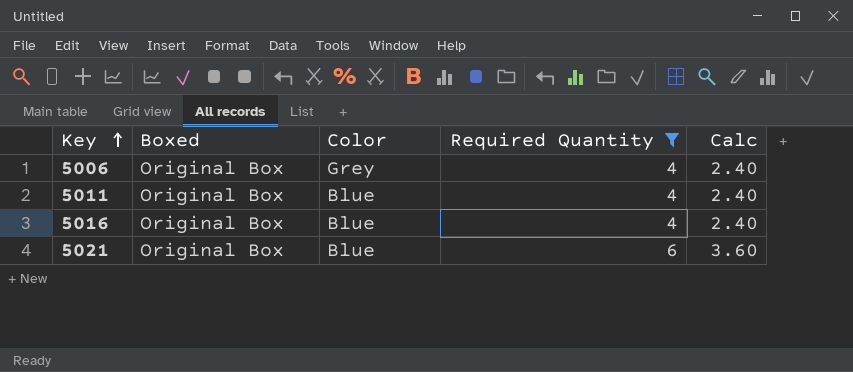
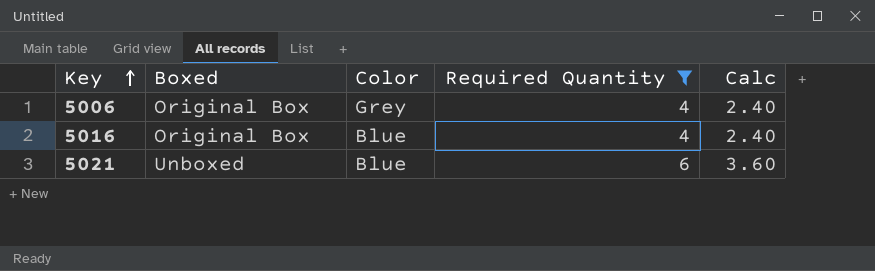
row 5011: Original Box | Blue | 4 | 2.40 -> none
5021 | Boxed: Original Box -> Unboxed

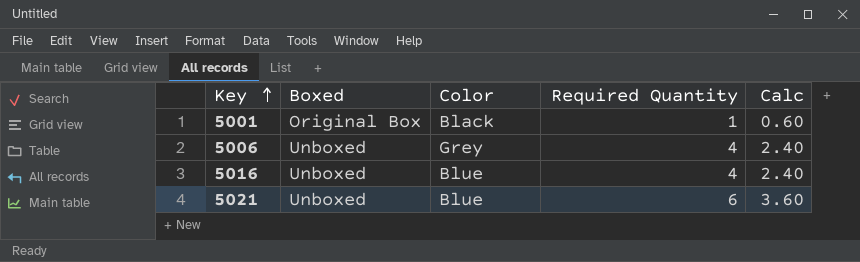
filter: Required Quantity != 1 -> none
5006 | Boxed: Original Box -> Unboxed
5016 | Boxed: Original Box -> Unboxed

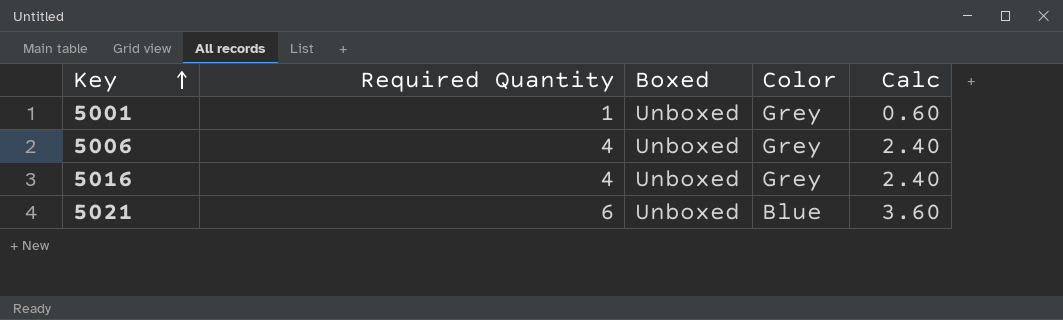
column Required Quantity | position: 4 -> 2
5001 | Boxed: Original Box -> Unboxed
5001 | Color: Black -> Grey
5016 | Color: Blue -> Grey

